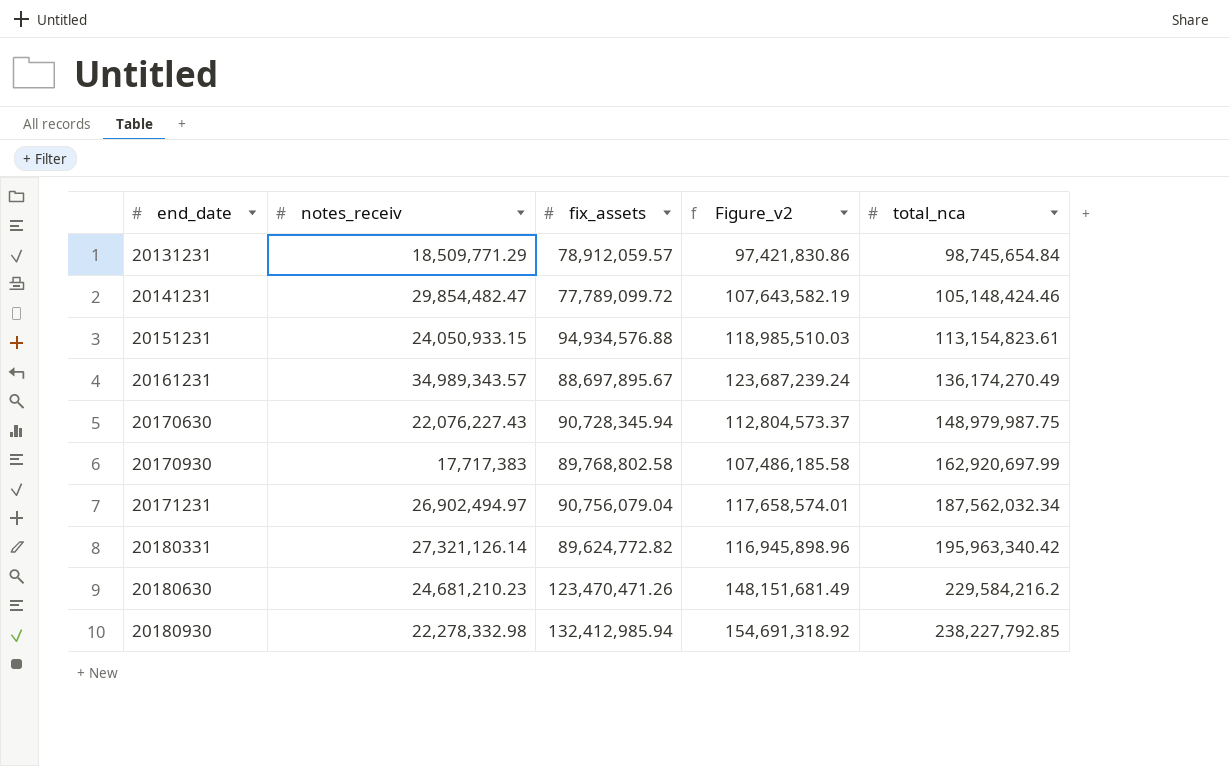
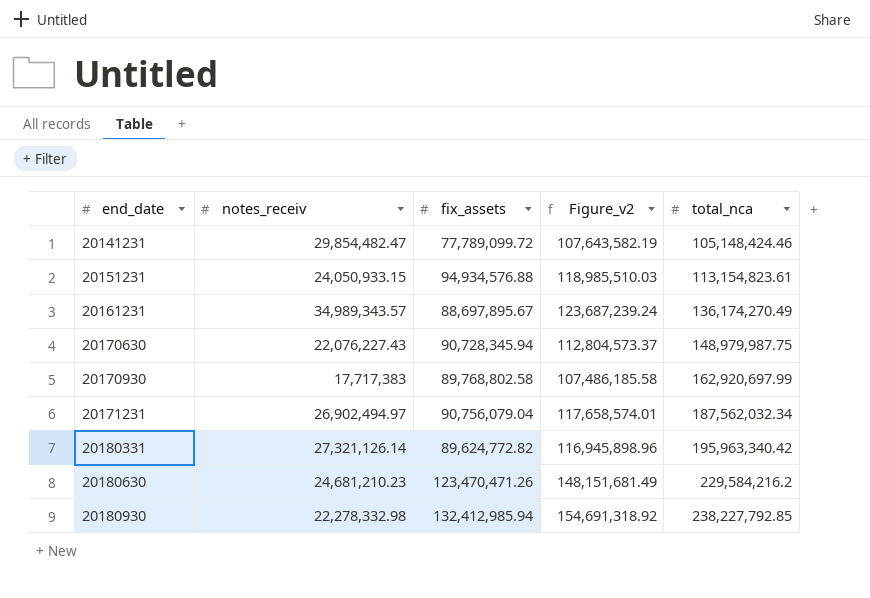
row 20131231: 18,509,771.29 | 78,912,059.57 | 97,421,830.86 | 98,745,654.84 -> none

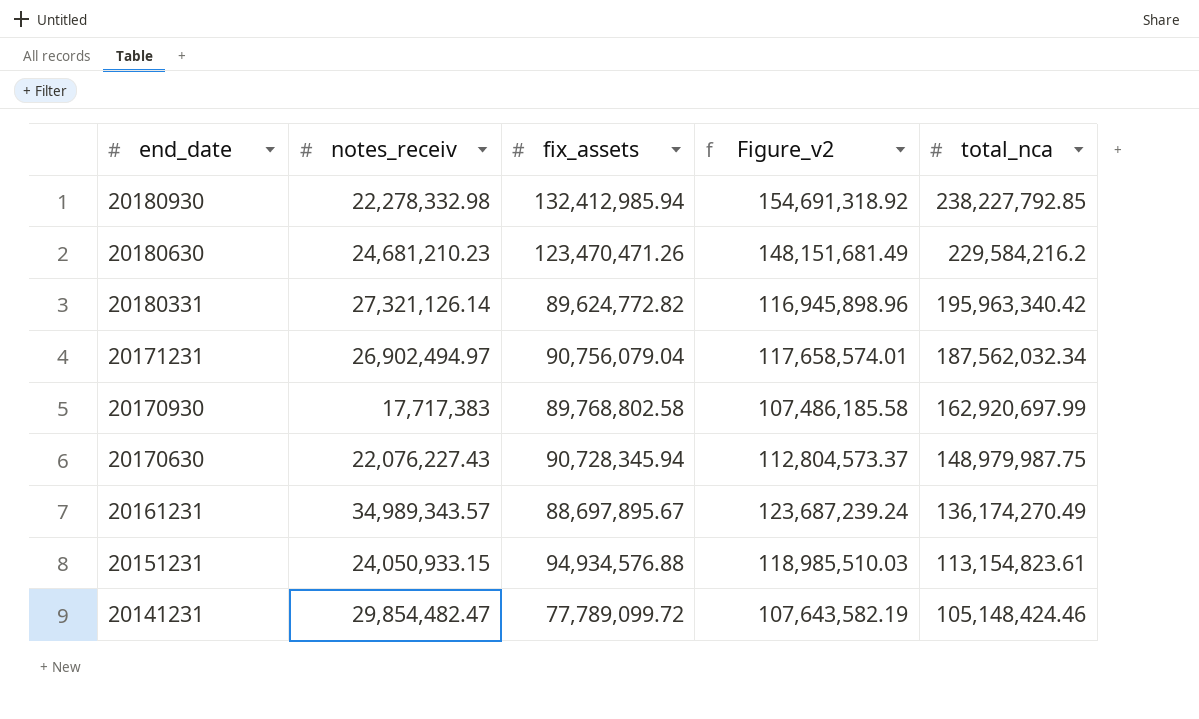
row order: end_date ascending -> end_date descending

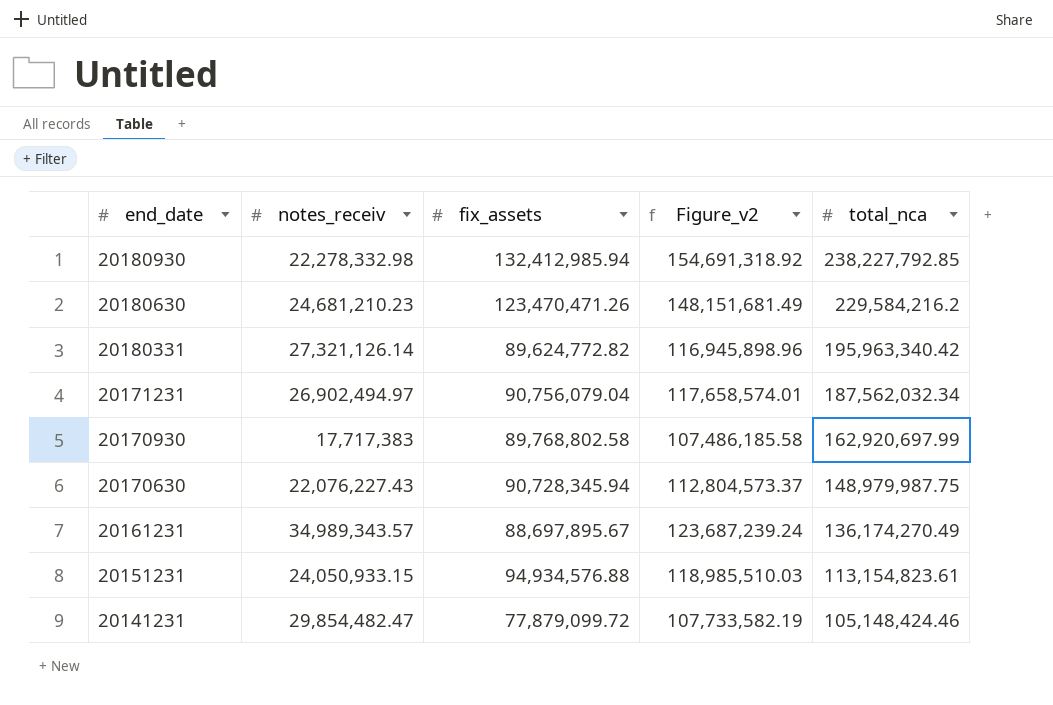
20141231 | fix_assets: 77,789,099.72 -> 77,879,099.72
20141231 | Figure_v2: 107,643,582.19 -> 107,733,582.19

